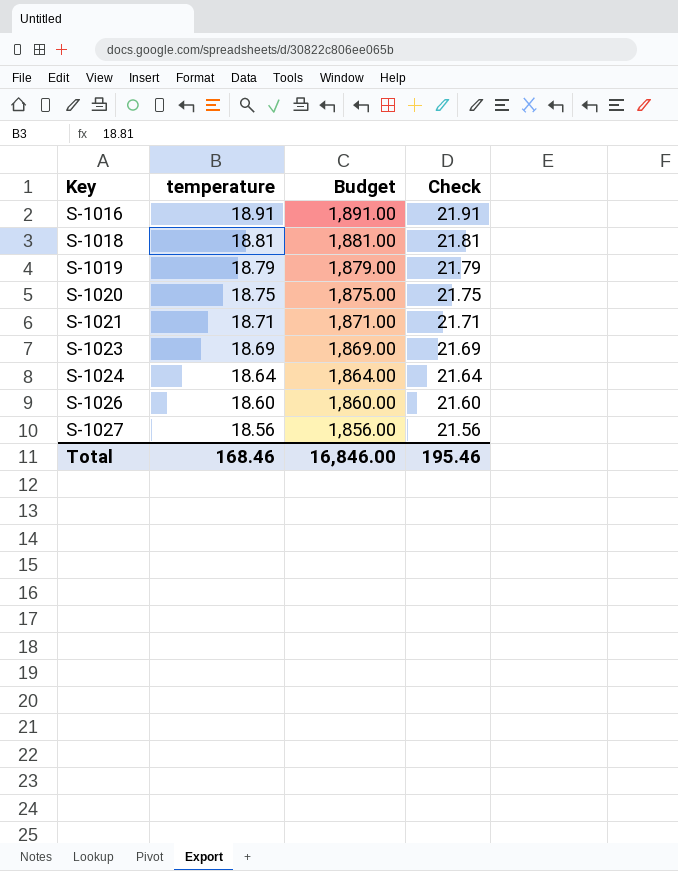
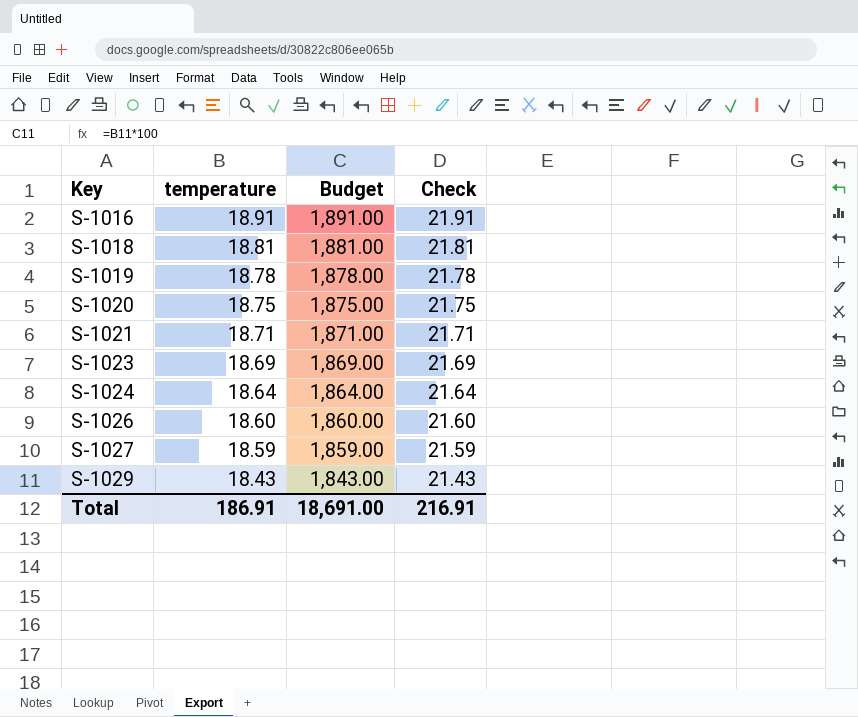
S-1019 | temperature: 18.79 -> 18.78
S-1019 | Budget: 1,879.00 -> 1,878.00
S-1019 | Check: 21.79 -> 21.78
S-1027 | temperature: 18.56 -> 18.59
S-1027 | Budget: 1,856.00 -> 1,859.00
S-1027 | Check: 21.56 -> 21.59
row S-1029: none -> 18.43 | 1,843.00 | 21.43
Total | temperature: 168.46 -> 186.91
Total | Budget: 16,846.00 -> 18,691.00
Total | Check: 195.46 -> 216.91

